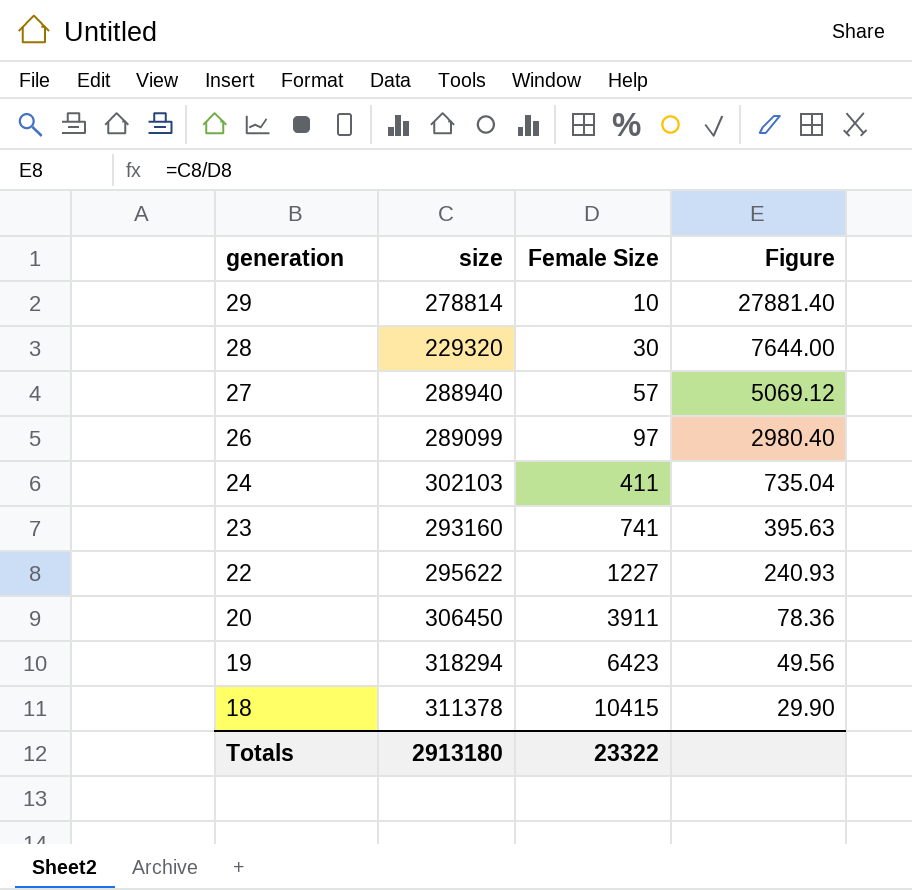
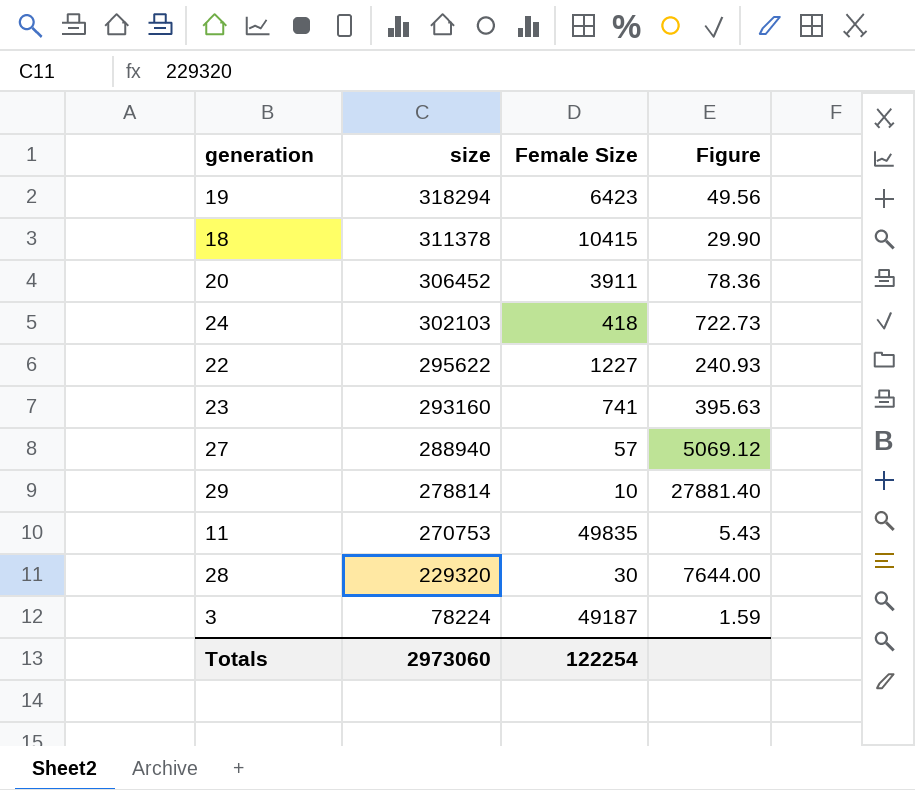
row order: generation descending -> size descending
row 26: 289099 | 97 | 2980.40 -> none
20 | size: 306450 -> 306452
24 | Female Size: 411 -> 418
24 | Figure: 735.04 -> 722.73
row 11: none -> 270753 | 49835 | 5.43
row 3: none -> 78224 | 49187 | 1.59
Totals | size: 2913180 -> 2973060
Totals | Female Size: 23322 -> 122254

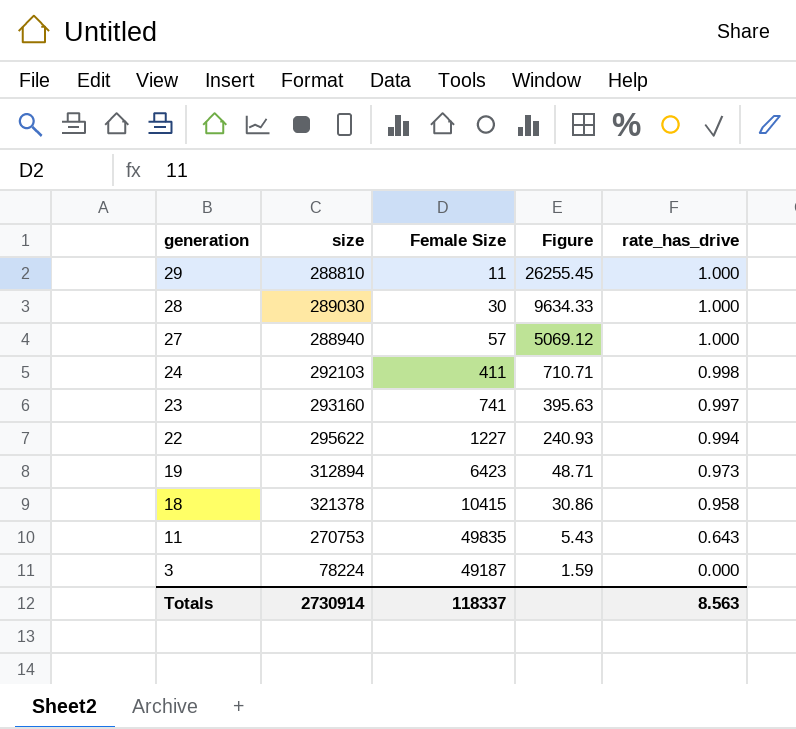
row order: size descending -> generation descending
column rate_has_drive | position: none -> 5
row 20: 306452 | 3911 | 78.36 -> none
29 | size: 278814 -> 288810
29 | Female Size: 10 -> 11
29 | Figure: 27881.40 -> 26255.45
28 | size: 229320 -> 289030
28 | Figure: 7644.00 -> 9634.33
24 | size: 302103 -> 292103
24 | Female Size: 418 -> 411
24 | Figure: 722.73 -> 710.71
19 | size: 318294 -> 312894
19 | Figure: 49.56 -> 48.71
18 | size: 311378 -> 321378
18 | Figure: 29.90 -> 30.86
Totals | size: 2973060 -> 2730914
Totals | Female Size: 122254 -> 118337

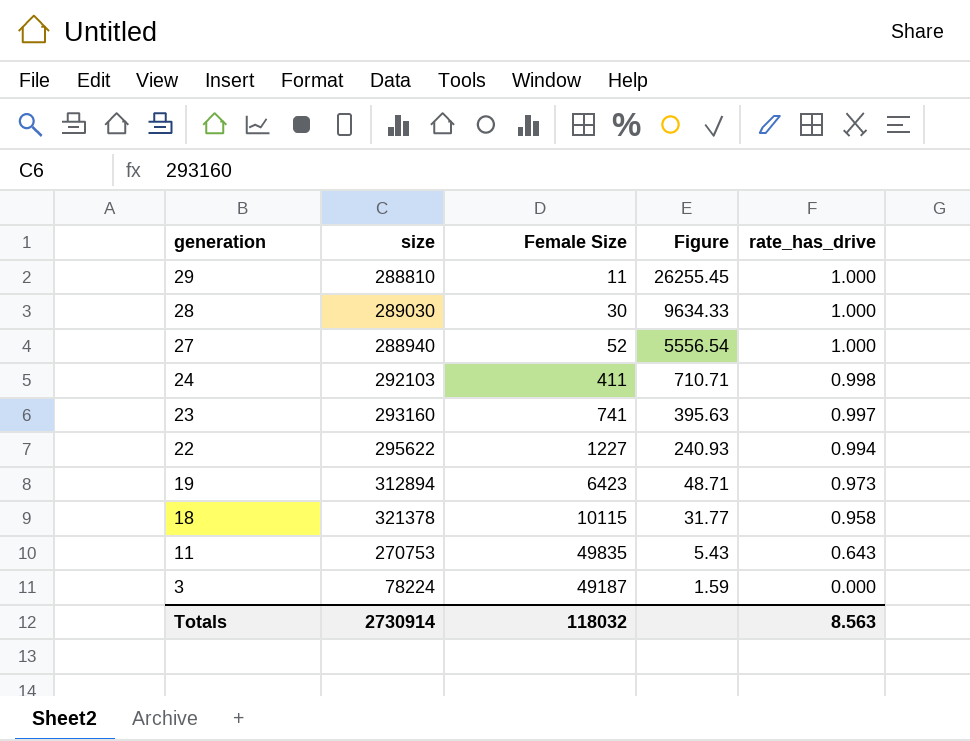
27 | Female Size: 57 -> 52
27 | Figure: 5069.12 -> 5556.54
18 | Female Size: 10415 -> 10115
18 | Figure: 30.86 -> 31.77
Totals | Female Size: 118337 -> 118032

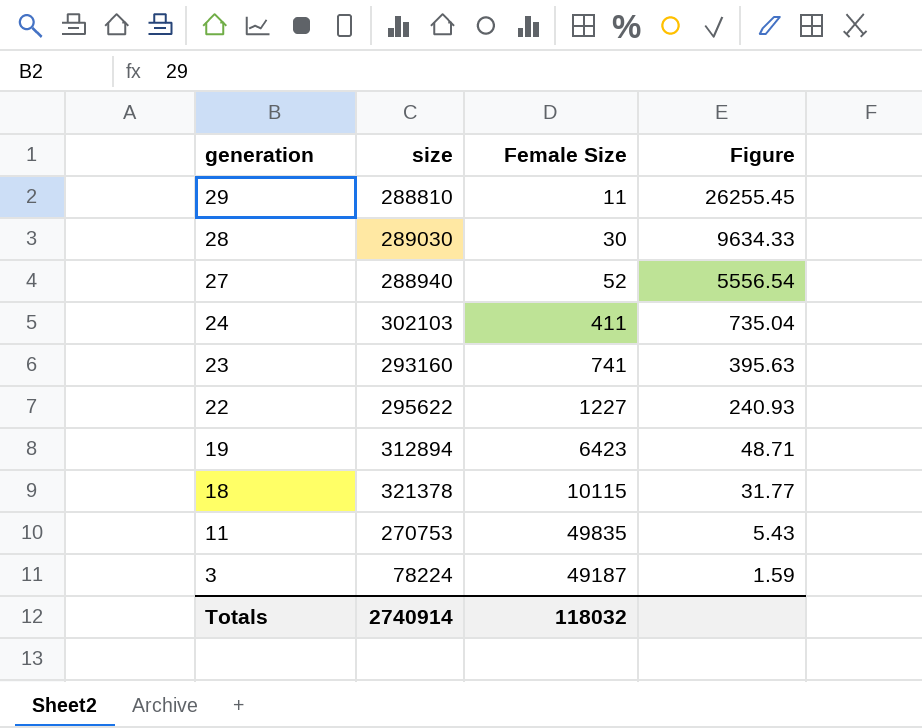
column rate_has_drive | position: 5 -> none
24 | size: 292103 -> 302103
24 | Figure: 710.71 -> 735.04
Totals | size: 2730914 -> 2740914

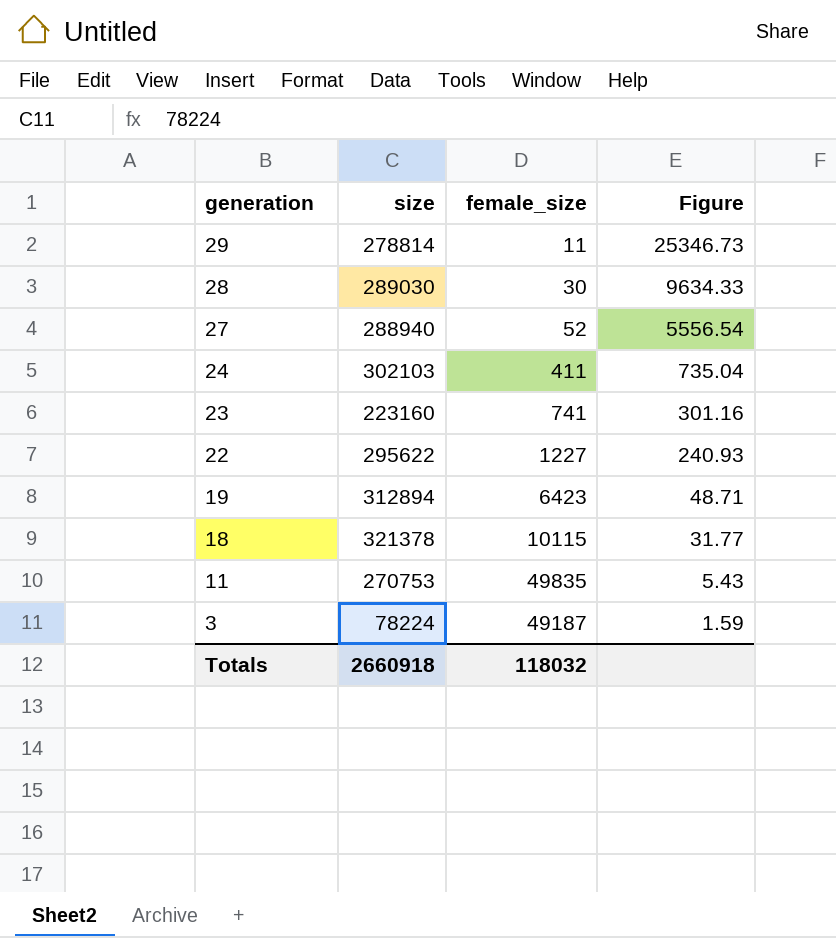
column name: Female Size -> female_size
29 | size: 288810 -> 278814
29 | Figure: 26255.45 -> 25346.73
23 | size: 293160 -> 223160
23 | Figure: 395.63 -> 301.16
Totals | size: 2740914 -> 2660918

